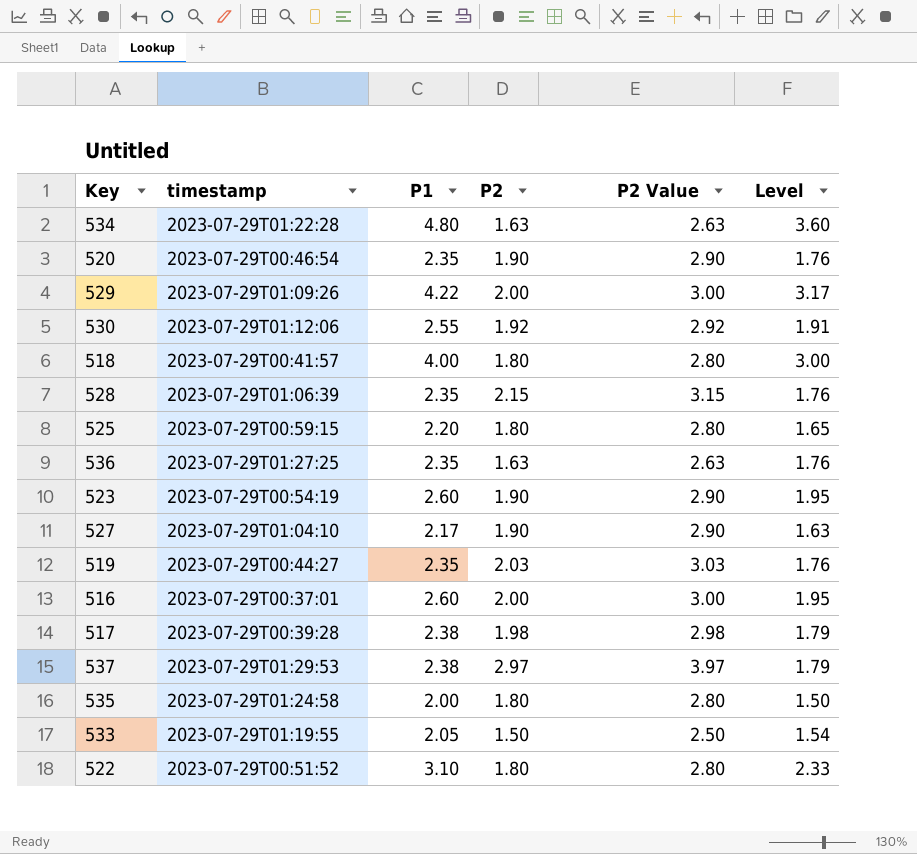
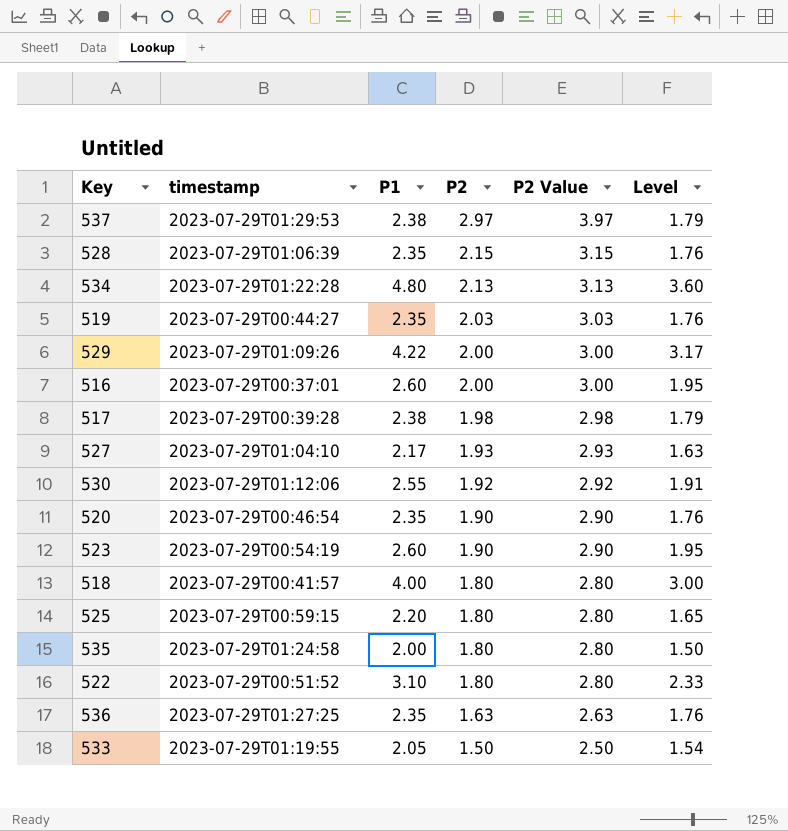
row order: none -> P2 descending
534 | P2: 1.63 -> 2.13
534 | P2 Value: 2.63 -> 3.13
527 | P2: 1.90 -> 1.93
527 | P2 Value: 2.90 -> 2.93

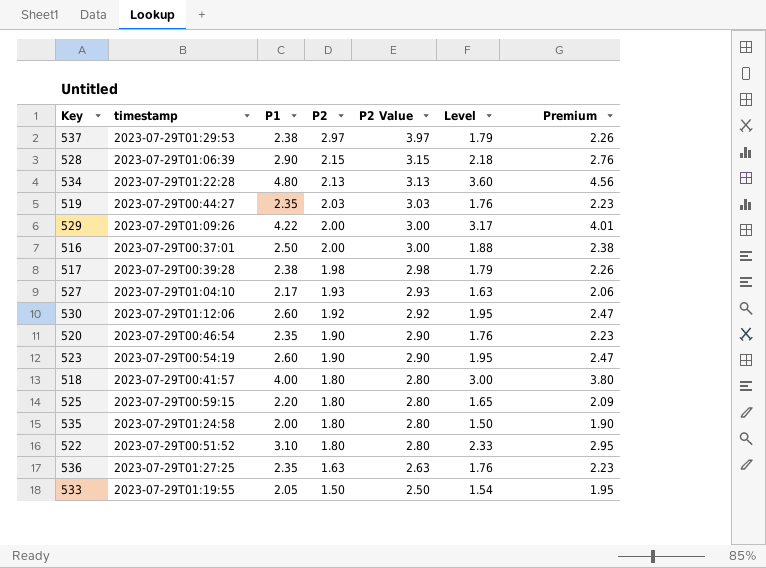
column Premium | formula: none -> [P1] * 0.95
528 | P1: 2.35 -> 2.90
528 | Level: 1.76 -> 2.18
516 | P1: 2.60 -> 2.50
516 | Level: 1.95 -> 1.88
530 | P1: 2.55 -> 2.60
530 | Level: 1.91 -> 1.95

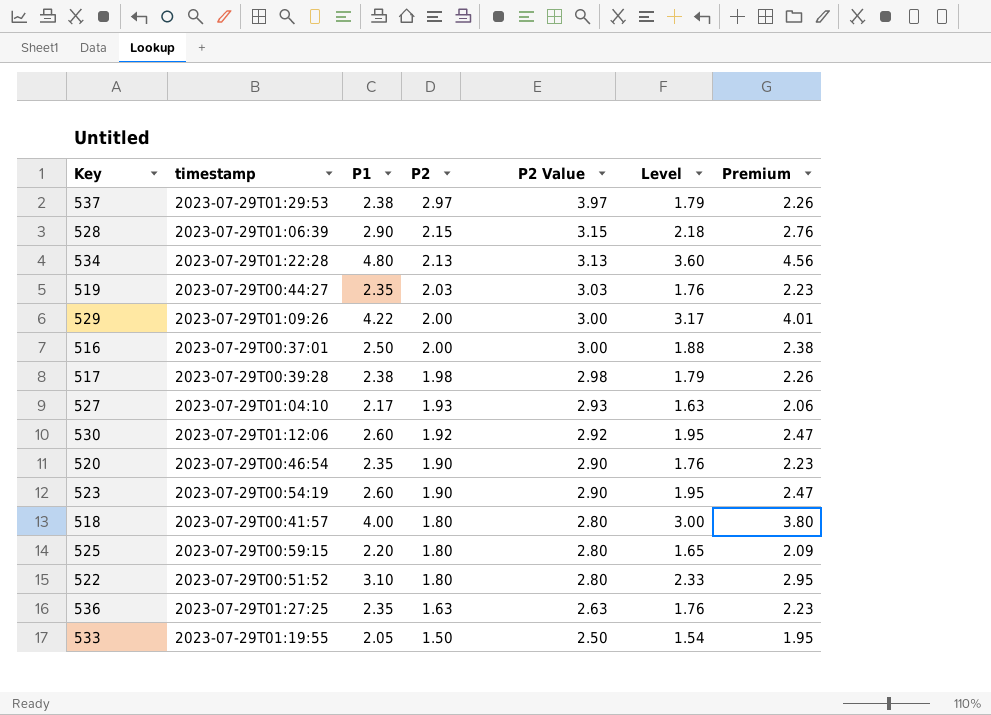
row 535: 2023-07-29T01:24:58 | 2.00 | 1.80 | 2.80 | 1.50 | 1.90 -> none

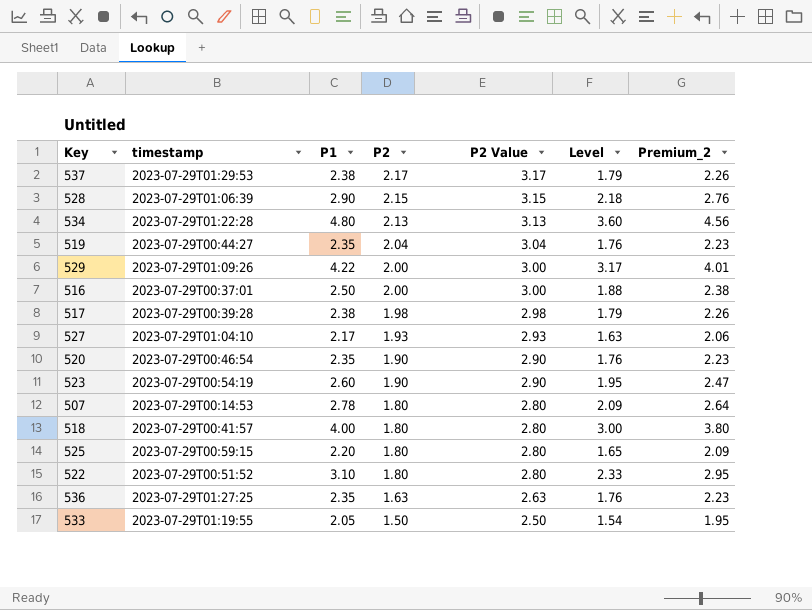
column name: Premium -> Premium_2
row 530: 2023-07-29T01:12:06 | 2.60 | 1.92 | 2.92 | 1.95 | 2.47 -> none
537 | P2: 2.97 -> 2.17
537 | P2 Value: 3.97 -> 3.17
519 | P2: 2.03 -> 2.04
519 | P2 Value: 3.03 -> 3.04
row 507: none -> 2023-07-29T00:14:53 | 2.78 | 1.80 | 2.80 | 2.09 | 2.64

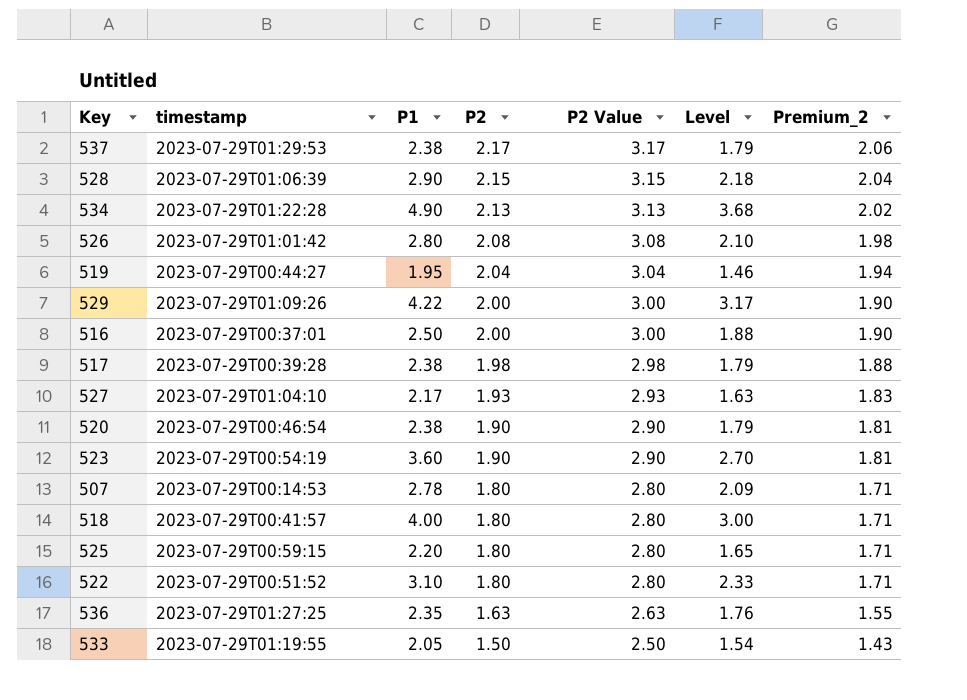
column Premium_2 | formula: [P1] * 0.95 -> [P2] * 0.95
534 | P1: 4.80 -> 4.90
534 | Level: 3.60 -> 3.68
row 526: none -> 2023-07-29T01:01:42 | 2.80 | 2.08 | 3.08 | 2.10 | 1.98
519 | P1: 2.35 -> 1.95
519 | Level: 1.76 -> 1.46
520 | P1: 2.35 -> 2.38
520 | Level: 1.76 -> 1.79
523 | P1: 2.60 -> 3.60
523 | Level: 1.95 -> 2.70

